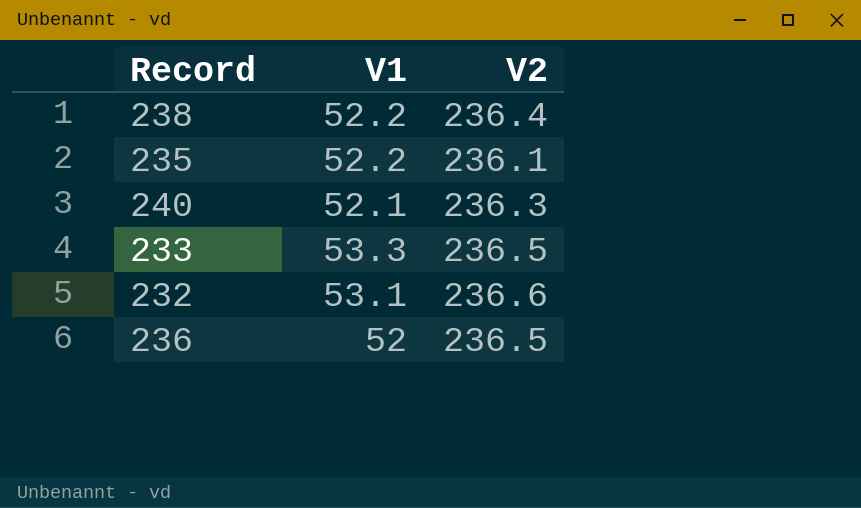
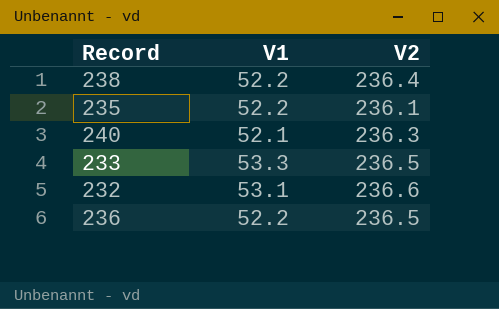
236 | V1: 52 -> 52.2

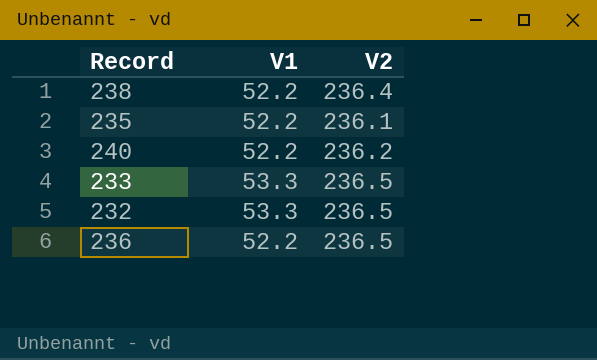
240 | V1: 52.1 -> 52.2
240 | V2: 236.3 -> 236.2
232 | V1: 53.1 -> 53.3
232 | V2: 236.6 -> 236.5

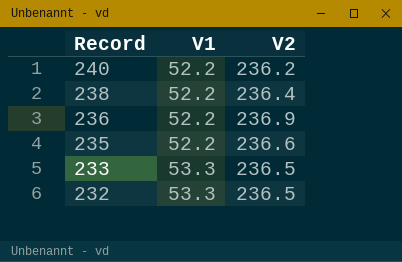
row order: none -> Record descending
236 | V2: 236.5 -> 236.9
235 | V2: 236.1 -> 236.6

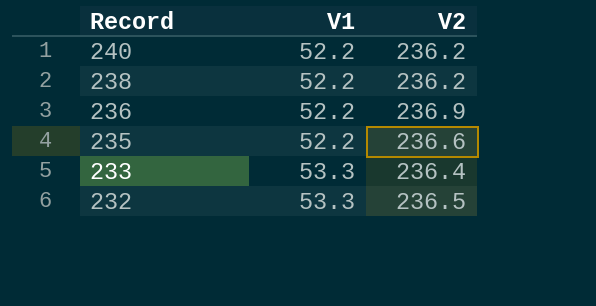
238 | V2: 236.4 -> 236.2
233 | V2: 236.5 -> 236.4

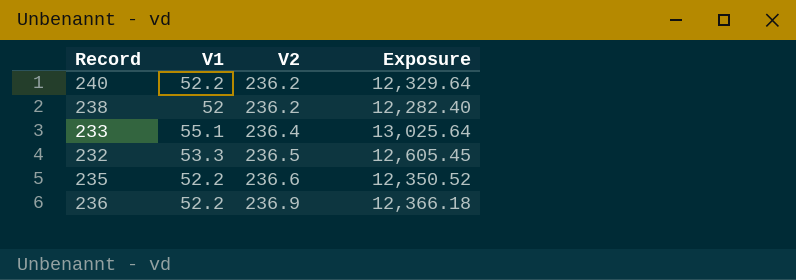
row order: Record descending -> V2 ascending
column Exposure | formula: none -> [V1] * [V2]
238 | V1: 52.2 -> 52
233 | V1: 53.3 -> 55.1

